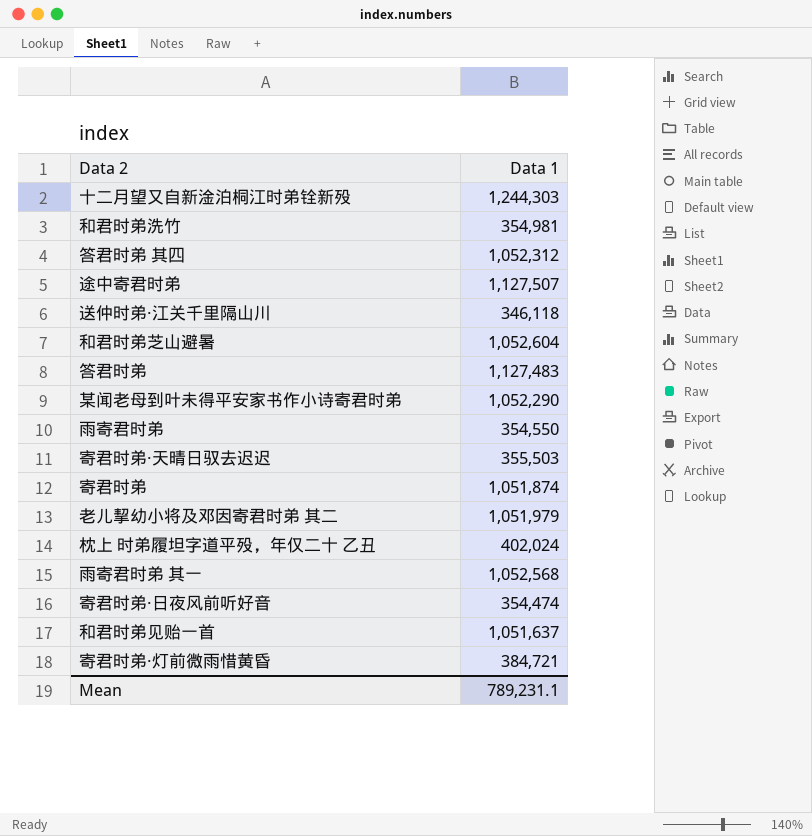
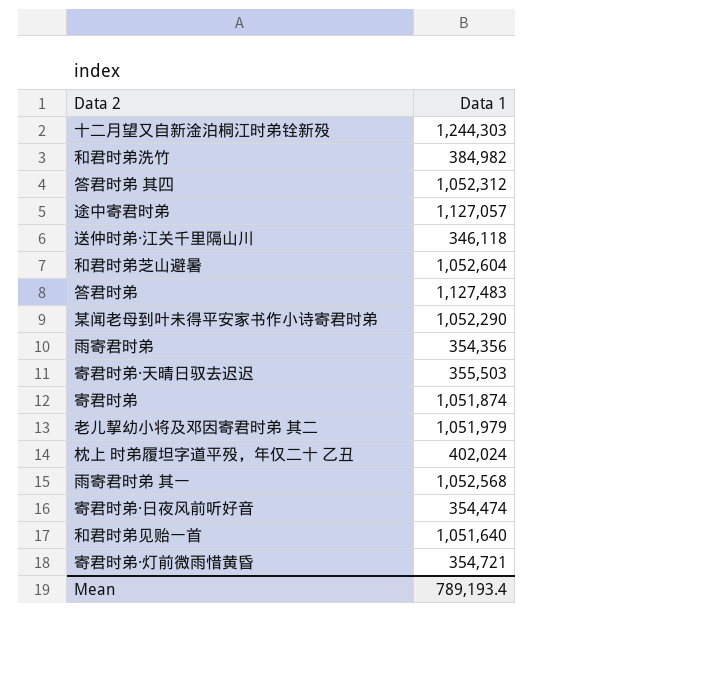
和君时弟洗竹 | Data 1: 354,981 -> 384,982
途中寄君时弟 | Data 1: 1,127,507 -> 1,127,057
雨寄君时弟 | Data 1: 354,550 -> 354,356
和君时弟见贻一首 | Data 1: 1,051,637 -> 1,051,640
寄君时弟·灯前微雨惜黄昏 | Data 1: 384,721 -> 354,721
Mean | Data 1: 789,231.1 -> 789,193.4

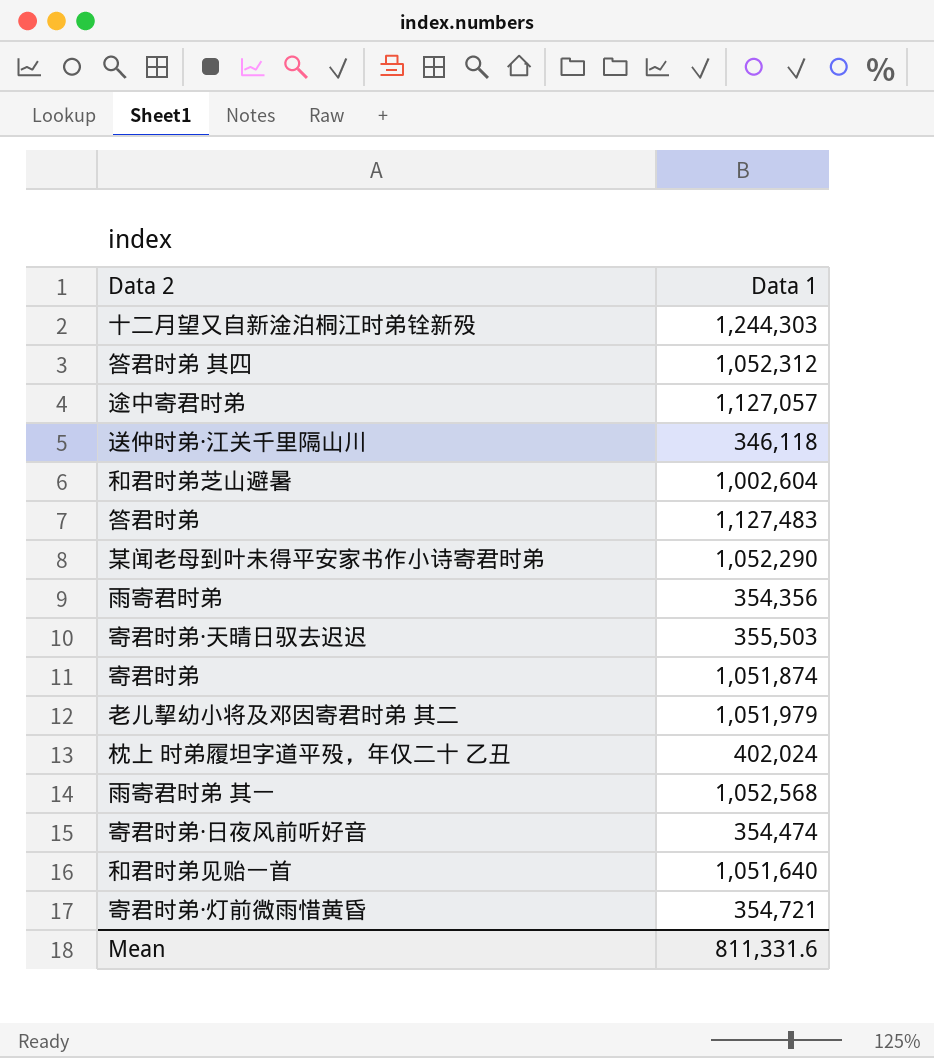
row 和君时弟洗竹: 384,982 -> none
和君时弟芝山避暑 | Data 1: 1,052,604 -> 1,002,604
Mean | Data 1: 789,193.4 -> 811,331.6

